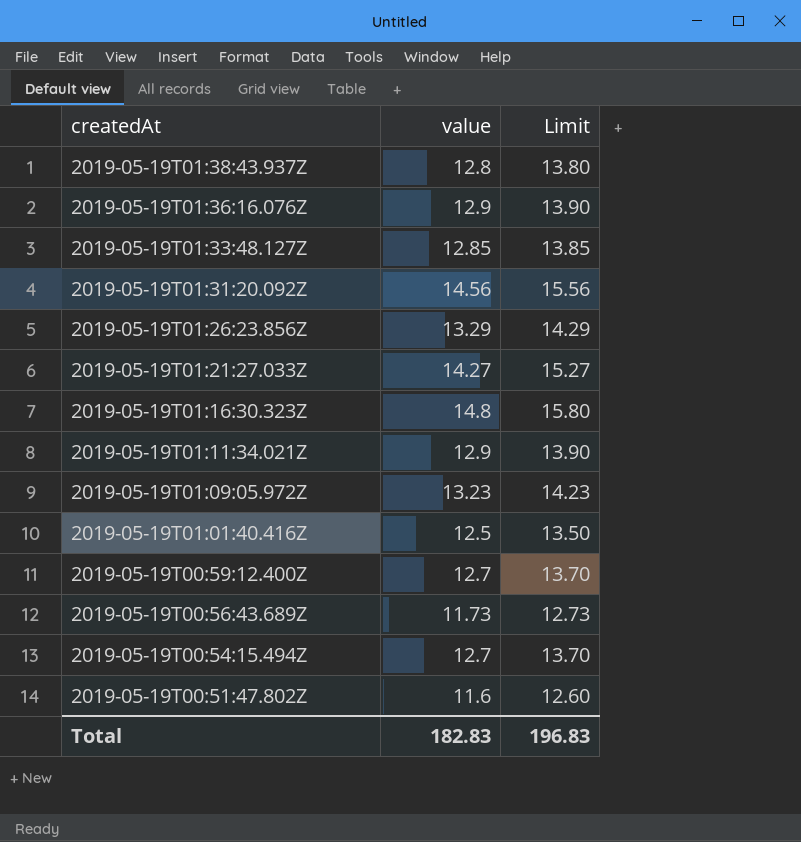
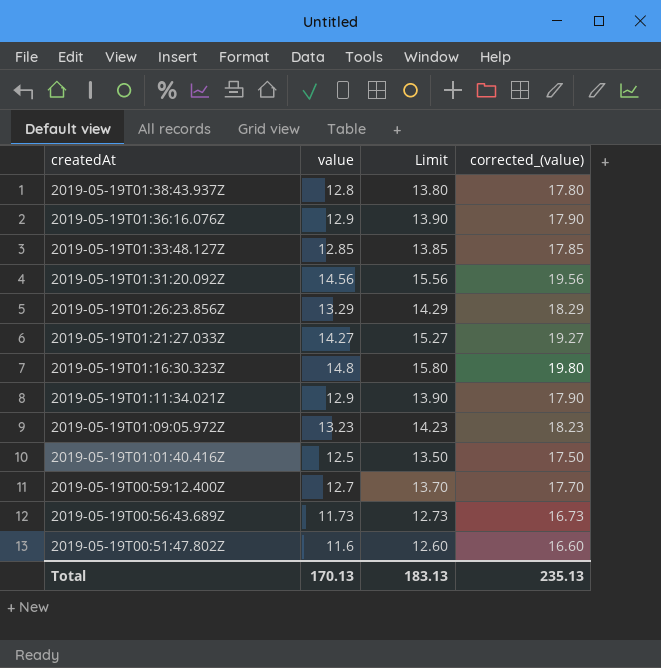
column corrected_(value) | formula: none -> [value] + 5
row 2019-05-19T00:54:15.494Z: 12.7 | 13.70 -> none
Total | value: 182.83 -> 170.13
Total | Limit: 196.83 -> 183.13

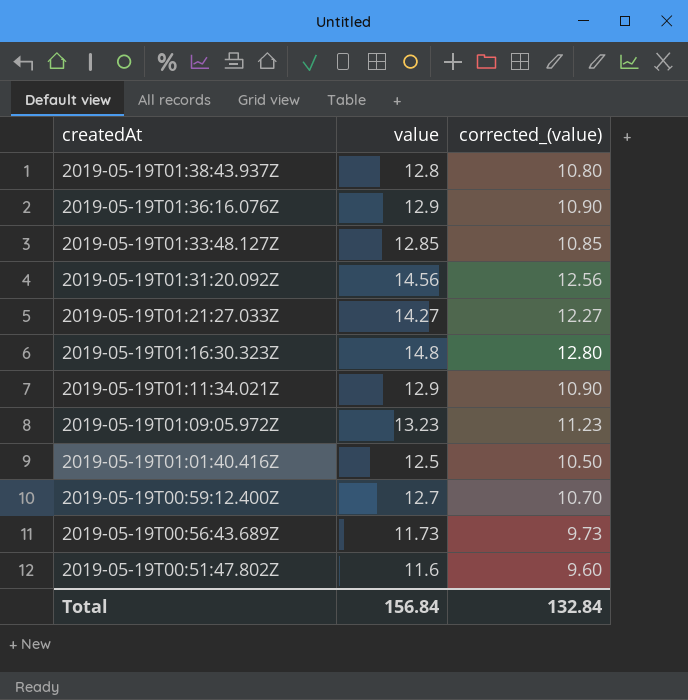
column Limit | formula: [value] + 1 -> none
column corrected_(value) | formula: [value] + 5 -> [value] - 2
row 2019-05-19T01:26:23.856Z: 13.29 | 14.29 | 18.29 -> none
Total | value: 170.13 -> 156.84
Total | corrected_(value): 235.13 -> 132.84

